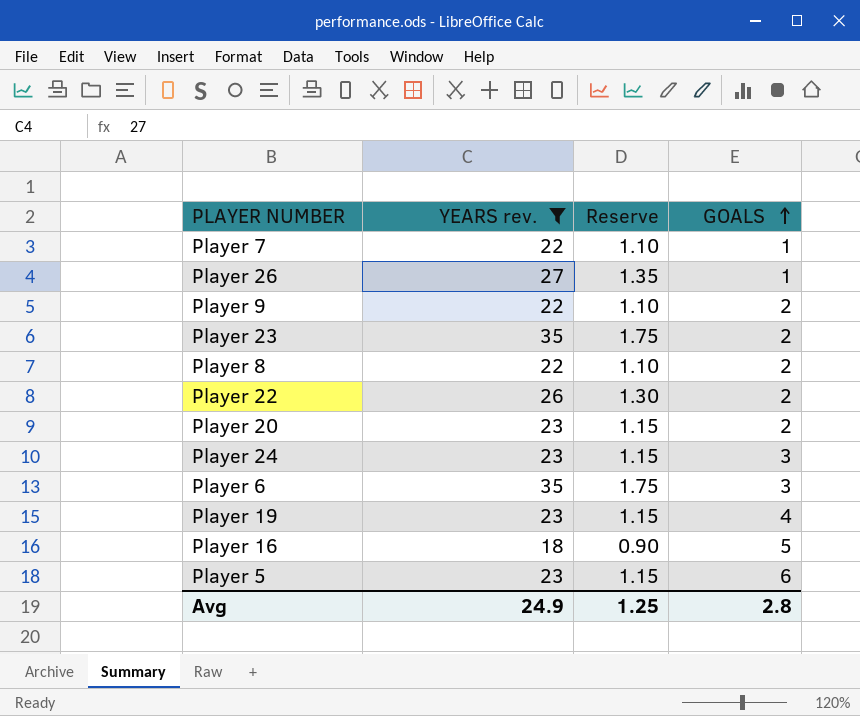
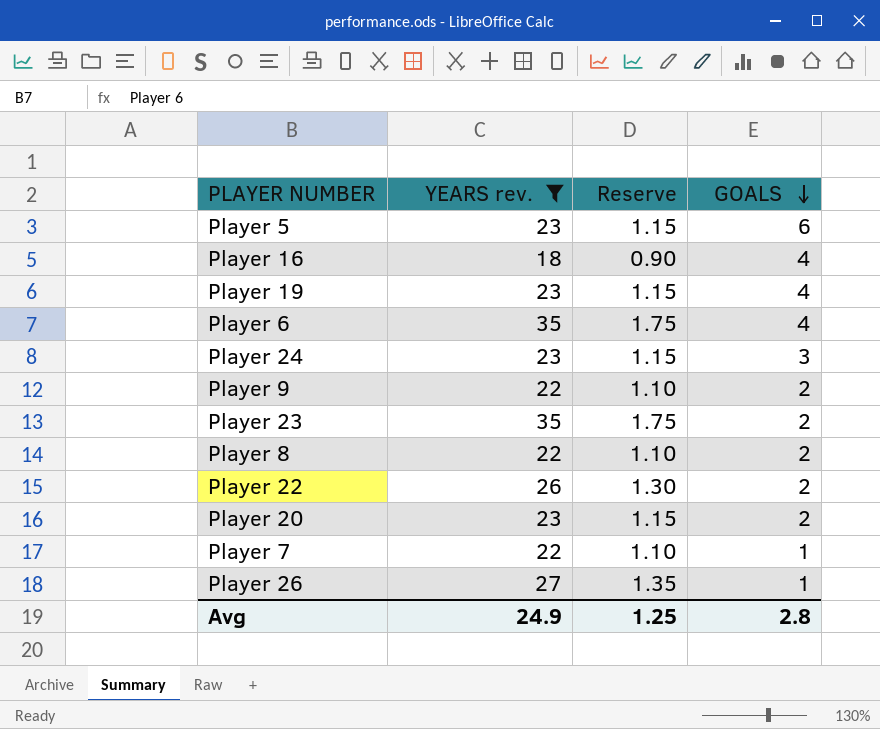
row order: GOALS ascending -> GOALS descending
Player 16 | GOALS: 5 -> 4
Player 6 | GOALS: 3 -> 4

